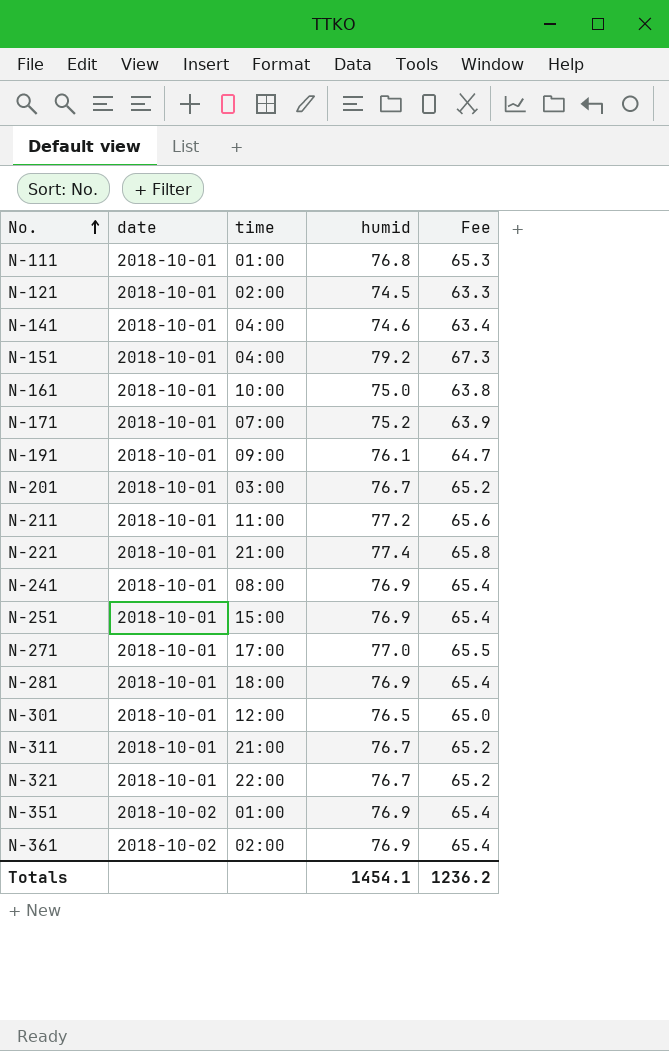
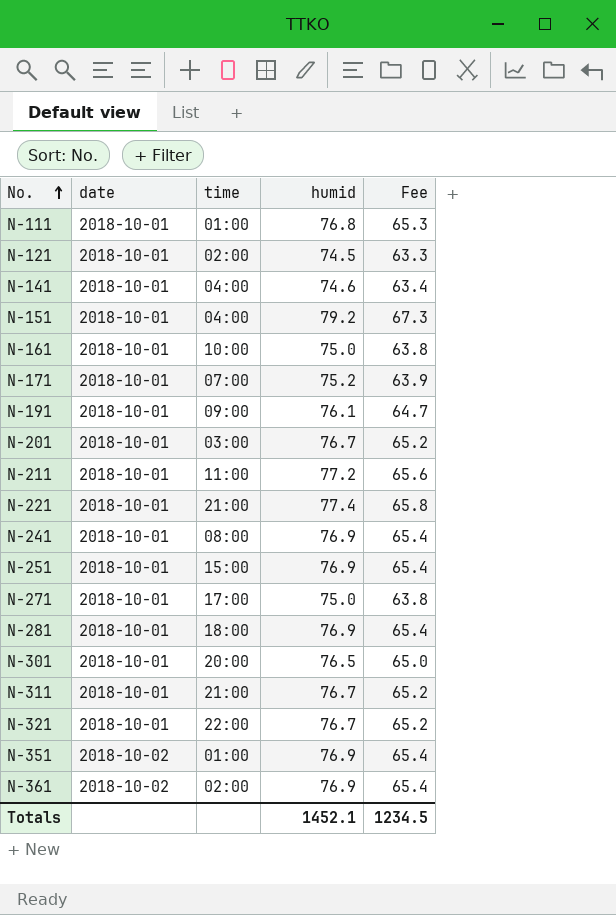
N-271 | humid: 77.0 -> 75.0
N-271 | Fee: 65.5 -> 63.8
N-301 | time: 12:00 -> 20:00
Totals | humid: 1454.1 -> 1452.1
Totals | Fee: 1236.2 -> 1234.5

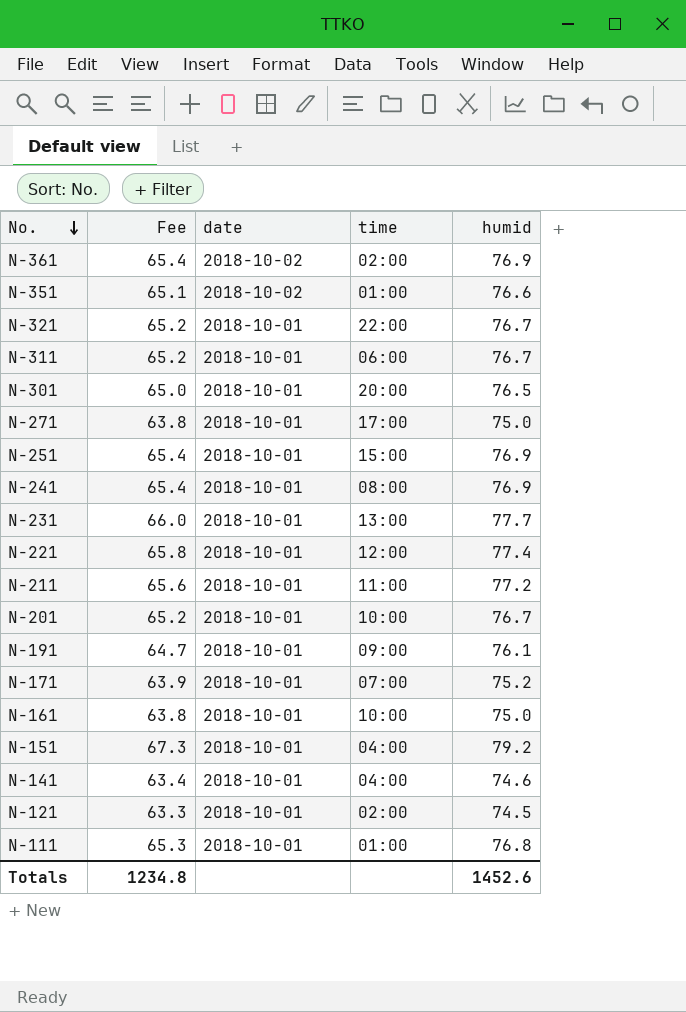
row order: No. ascending -> No. descending
column Fee | position: 5 -> 2
row N-281: 2018-10-01 | 18:00 | 76.9 | 65.4 -> none
N-351 | Fee: 65.4 -> 65.1
N-351 | humid: 76.9 -> 76.6
N-311 | time: 21:00 -> 06:00
row N-231: none -> 66.0 | 2018-10-01 | 13:00 | 77.7
N-221 | time: 21:00 -> 12:00
N-201 | time: 03:00 -> 10:00
Totals | Fee: 1234.5 -> 1234.8
Totals | humid: 1452.1 -> 1452.6

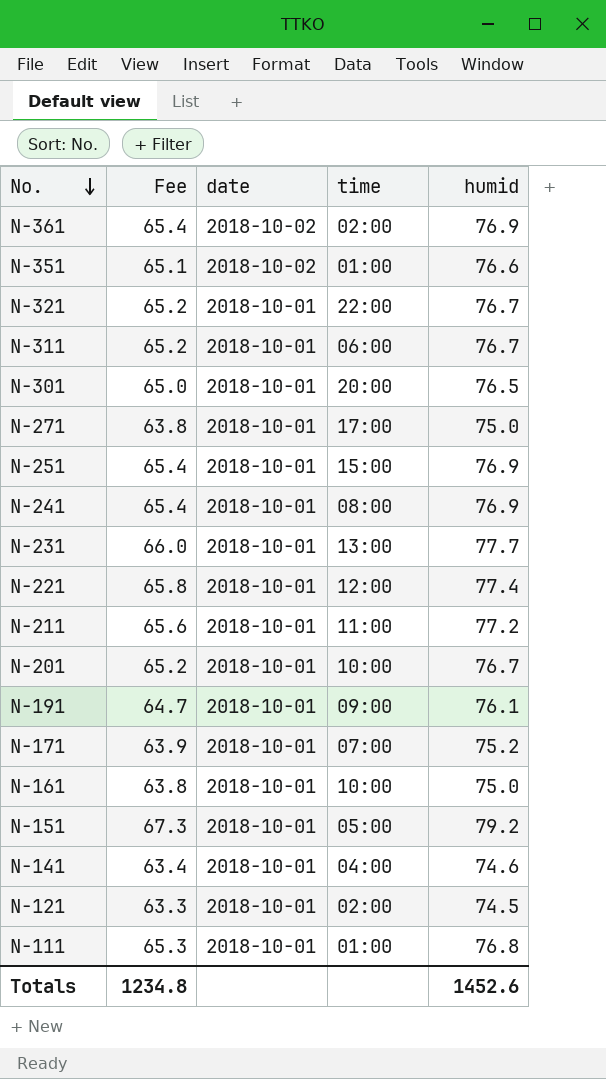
N-151 | time: 04:00 -> 05:00

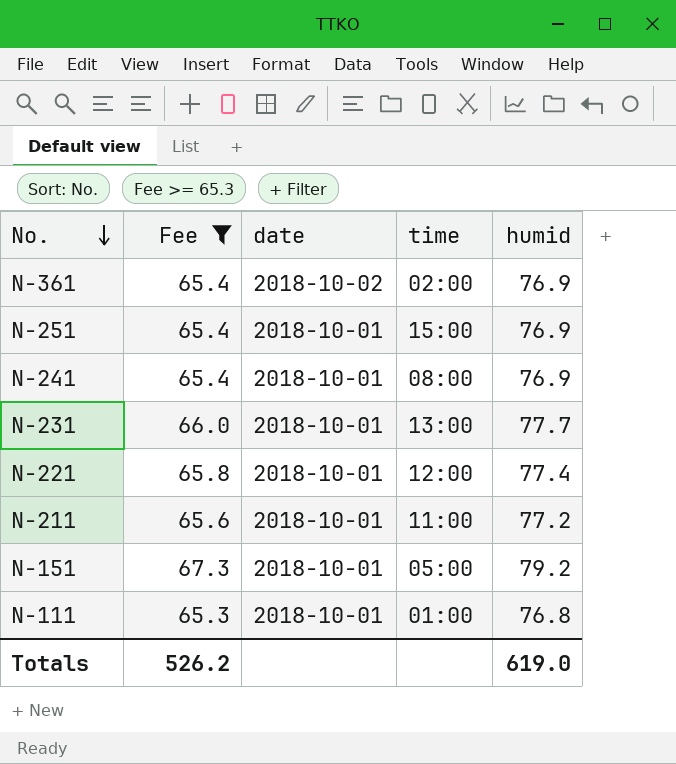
filter: none -> Fee >= 65.3
Totals | Fee: 1234.8 -> 526.2
Totals | humid: 1452.6 -> 619.0

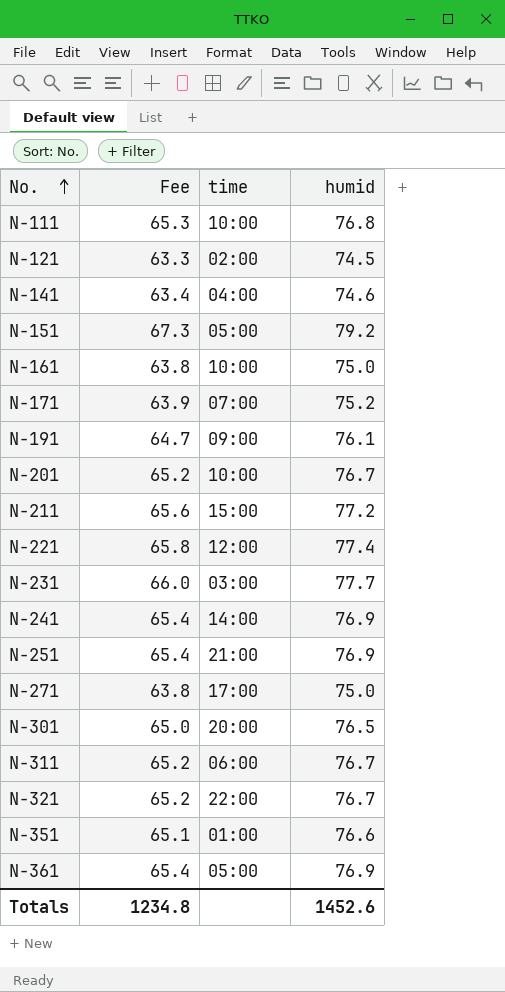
filter: Fee >= 65.3 -> none
row order: No. descending -> No. ascending
column date | position: 3 -> none
N-111 | time: 01:00 -> 10:00
N-211 | time: 11:00 -> 15:00
N-231 | time: 13:00 -> 03:00
N-241 | time: 08:00 -> 14:00
N-251 | time: 15:00 -> 21:00
N-361 | time: 02:00 -> 05:00
Totals | Fee: 526.2 -> 1234.8
Totals | humid: 619.0 -> 1452.6

